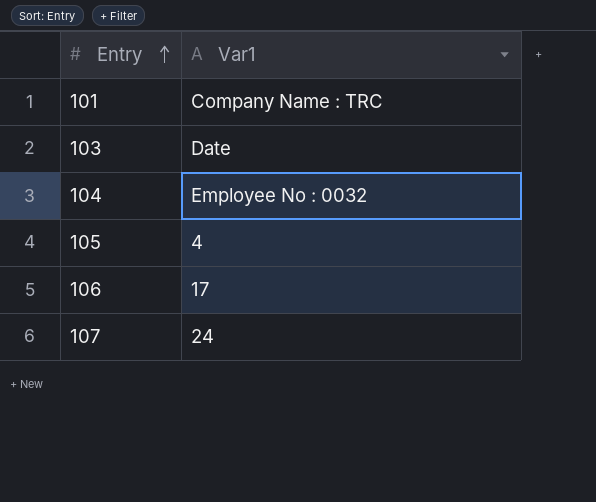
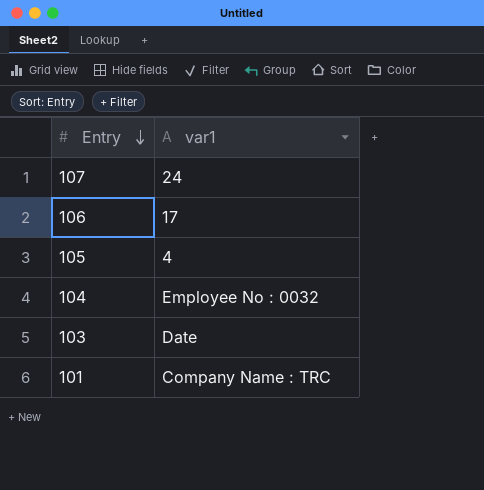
row order: Entry ascending -> Entry descending
column name: Var1 -> var1

